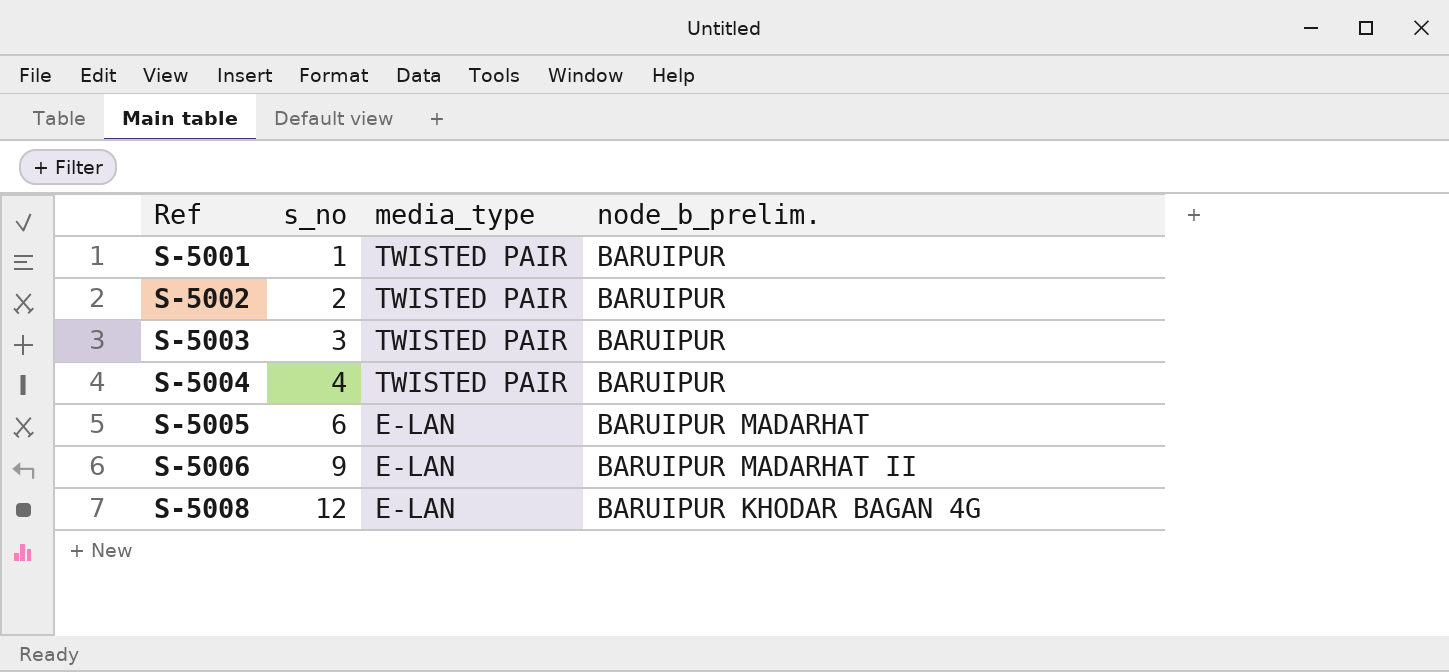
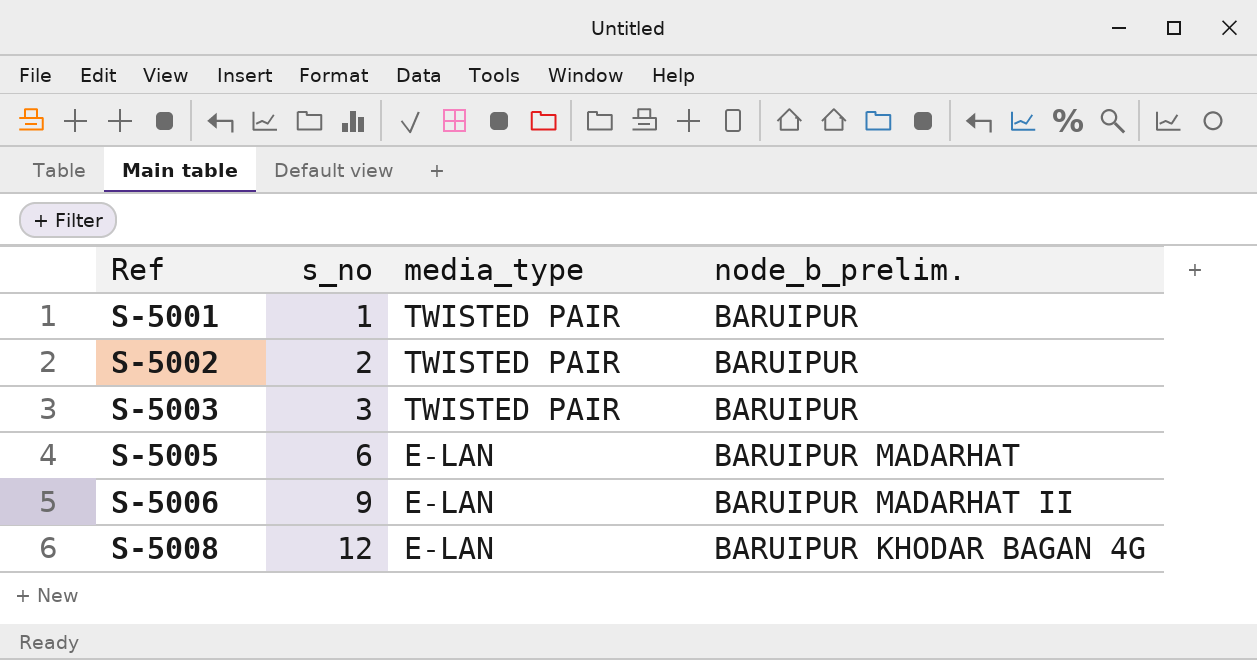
row S-5004: 4 | TWISTED PAIR | BARUIPUR -> none

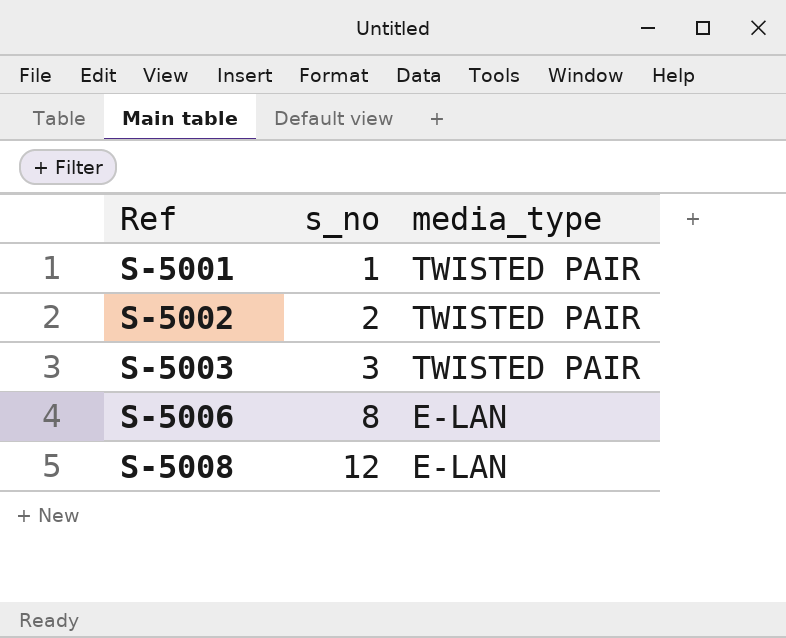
column node_b_prelim. | position: 4 -> none
row S-5005: 6 | E-LAN | BARUIPUR MADARHAT -> none
S-5006 | s_no: 9 -> 8

